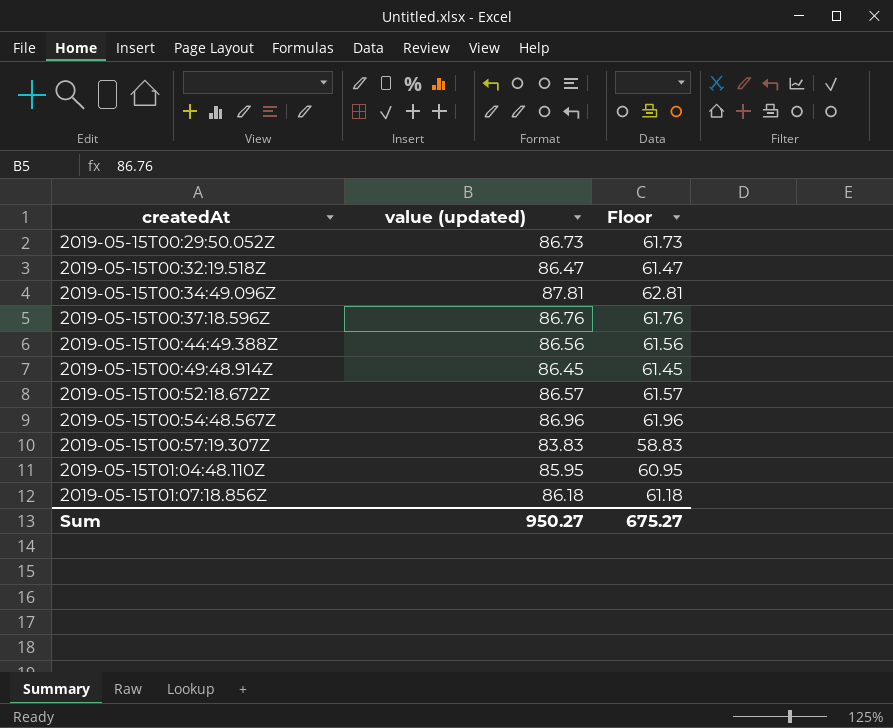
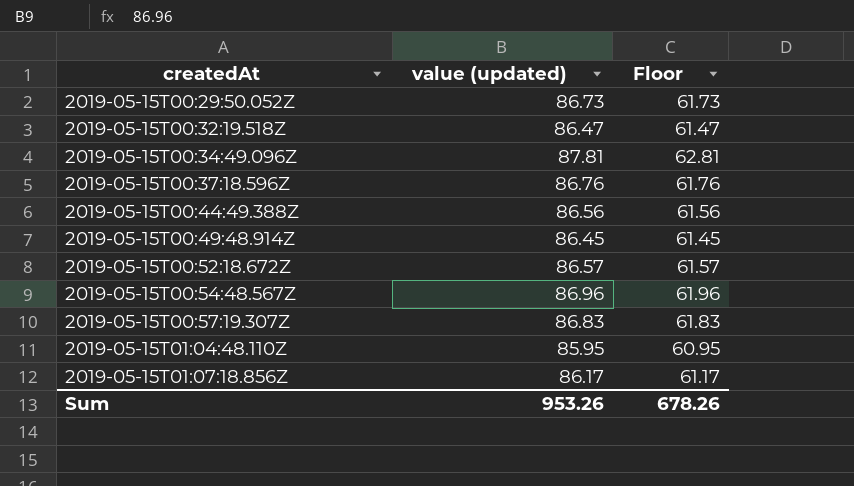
2019-05-15T00:57:19.307Z | value (updated): 83.83 -> 86.83
2019-05-15T00:57:19.307Z | Floor: 58.83 -> 61.83
2019-05-15T01:07:18.856Z | value (updated): 86.18 -> 86.17
2019-05-15T01:07:18.856Z | Floor: 61.18 -> 61.17
Sum | value (updated): 950.27 -> 953.26
Sum | Floor: 675.27 -> 678.26

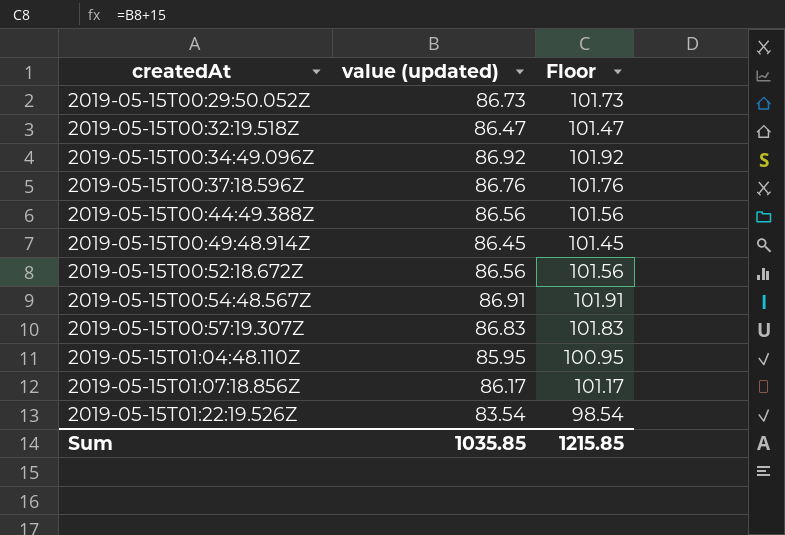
column Floor | formula: [value (updated)] - 25 -> [value (updated)] + 15
2019-05-15T00:34:49.096Z | value (updated): 87.81 -> 86.92
2019-05-15T00:52:18.672Z | value (updated): 86.57 -> 86.56
2019-05-15T00:54:48.567Z | value (updated): 86.96 -> 86.91
row 2019-05-15T01:22:19.526Z: none -> 83.54 | 98.54
Sum | value (updated): 953.26 -> 1035.85
Sum | Floor: 678.26 -> 1215.85

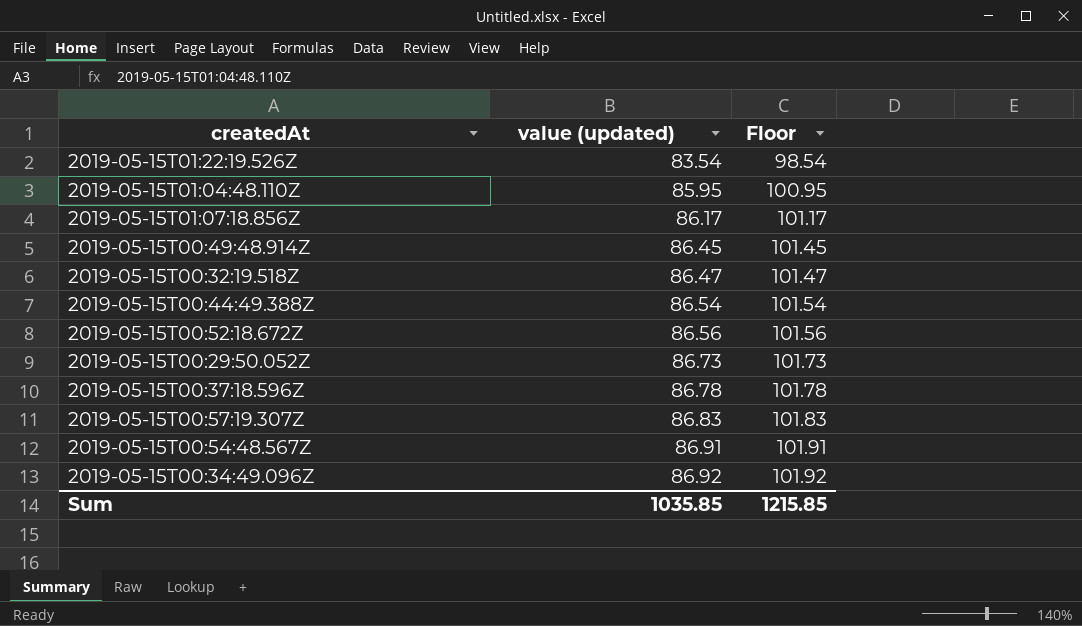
row order: createdAt ascending -> value (updated) ascending
2019-05-15T00:44:49.388Z | value (updated): 86.56 -> 86.54
2019-05-15T00:44:49.388Z | Floor: 101.56 -> 101.54
2019-05-15T00:37:18.596Z | value (updated): 86.76 -> 86.78
2019-05-15T00:37:18.596Z | Floor: 101.76 -> 101.78

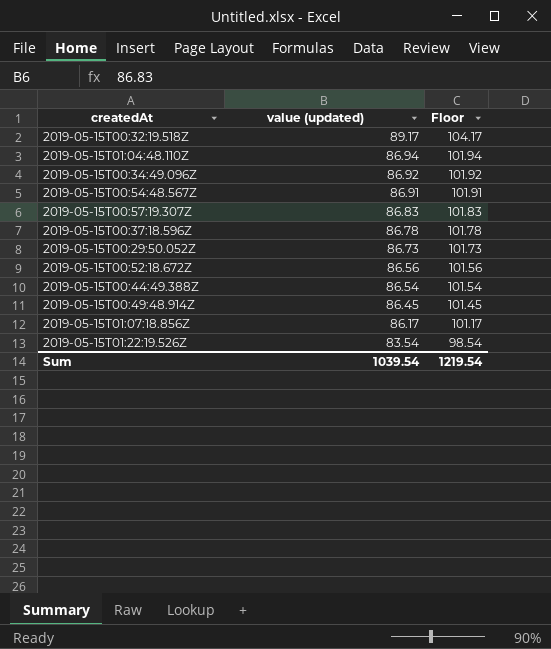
row order: value (updated) ascending -> value (updated) descending
2019-05-15T00:32:19.518Z | value (updated): 86.47 -> 89.17
2019-05-15T00:32:19.518Z | Floor: 101.47 -> 104.17
2019-05-15T01:04:48.110Z | value (updated): 85.95 -> 86.94
2019-05-15T01:04:48.110Z | Floor: 100.95 -> 101.94
Sum | value (updated): 1035.85 -> 1039.54
Sum | Floor: 1215.85 -> 1219.54

